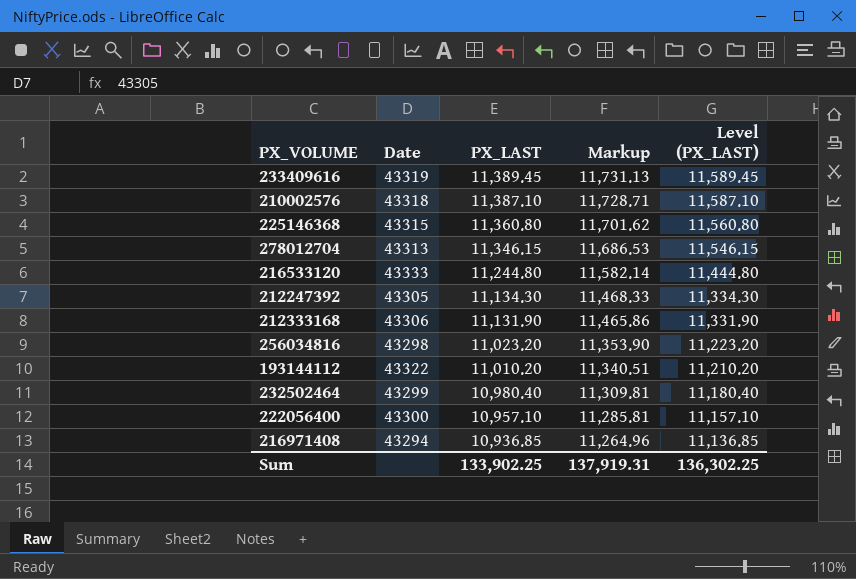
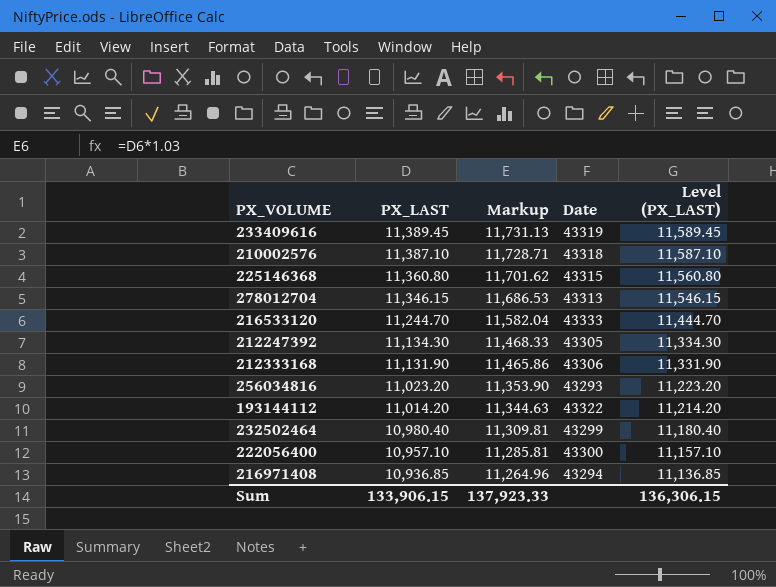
column Date | position: 2 -> 4
216533120 | PX_LAST: 11,244.80 -> 11,244.70
216533120 | Markup: 11,582.14 -> 11,582.04
216533120 | Level (PX_LAST): 11,444.80 -> 11,444.70
256034816 | Date: 43298 -> 43293
193144112 | PX_LAST: 11,010.20 -> 11,014.20
193144112 | Markup: 11,340.51 -> 11,344.63
193144112 | Level (PX_LAST): 11,210.20 -> 11,214.20
Sum | PX_LAST: 133,902.25 -> 133,906.15
Sum | Markup: 137,919.31 -> 137,923.33
Sum | Level (PX_LAST): 136,302.25 -> 136,306.15

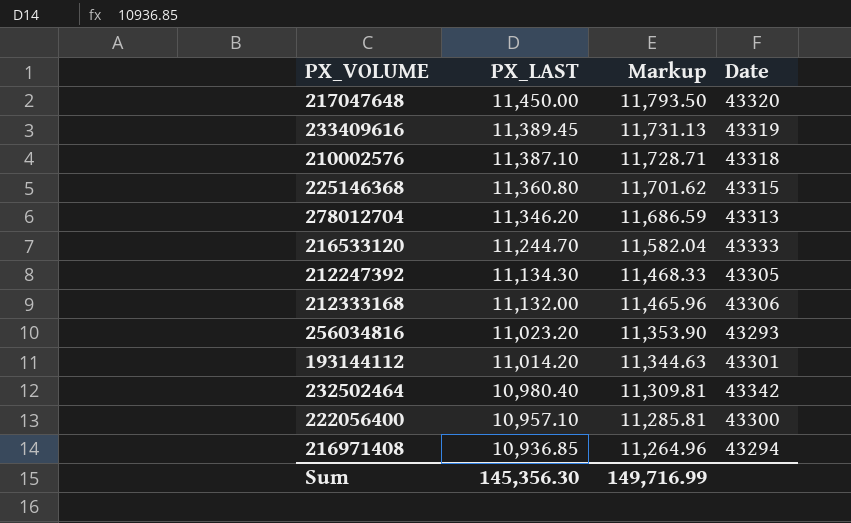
column Level (PX_LAST) | formula: [PX_LAST] + 200 -> none
row 217047648: none -> 11,450.00 | 11,793.50 | 43320
278012704 | PX_LAST: 11,346.15 -> 11,346.20
278012704 | Markup: 11,686.53 -> 11,686.59
212333168 | PX_LAST: 11,131.90 -> 11,132.00
212333168 | Markup: 11,465.86 -> 11,465.96
193144112 | Date: 43322 -> 43301
232502464 | Date: 43299 -> 43342
Sum | PX_LAST: 133,906.15 -> 145,356.30
Sum | Markup: 137,923.33 -> 149,716.99

